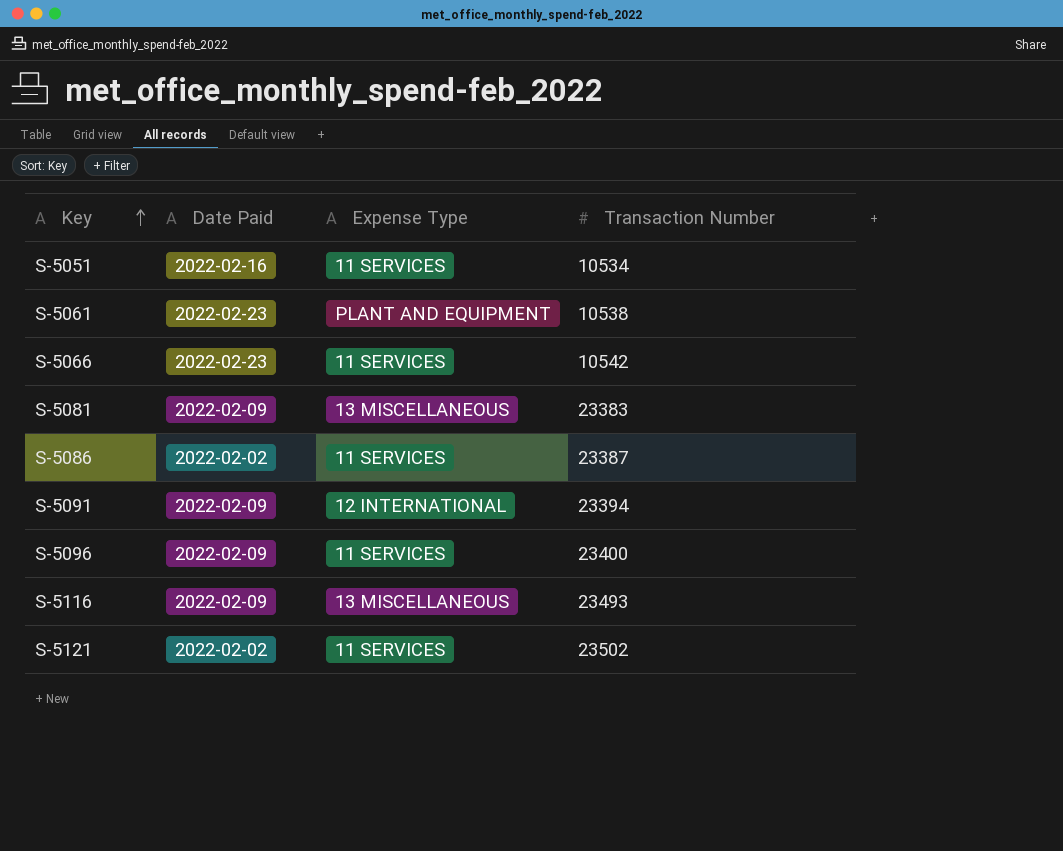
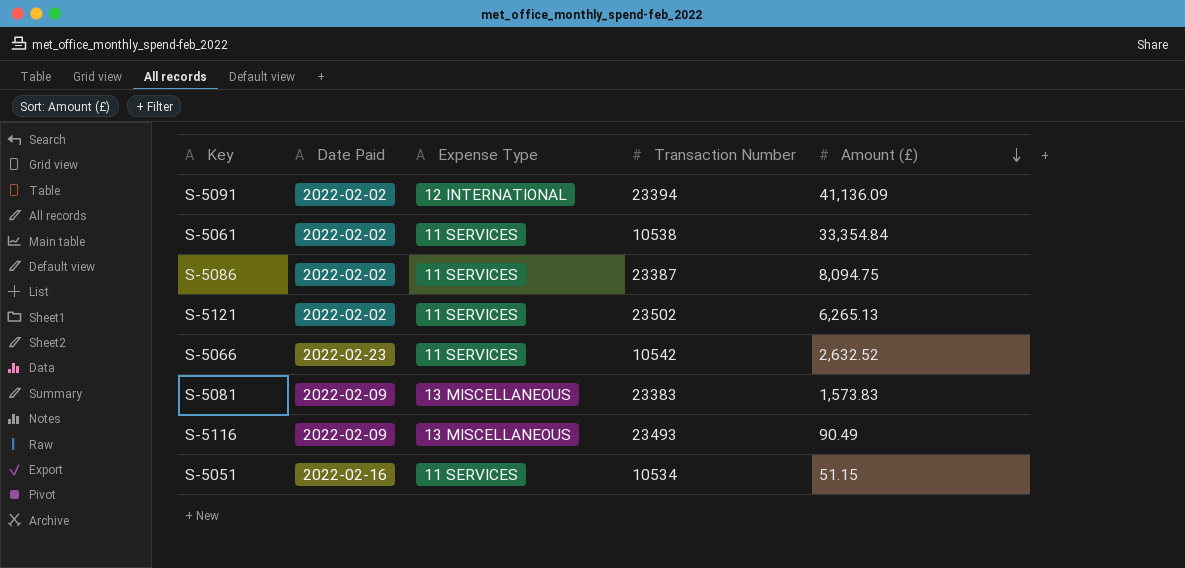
row order: Key ascending -> Amount (£) descending
column Amount (£) | position: none -> 5
row S-5096: 2022-02-09 | 11 SERVICES | 23400 -> none
S-5091 | Date Paid: 2022-02-09 -> 2022-02-02
S-5061 | Date Paid: 2022-02-23 -> 2022-02-02
S-5061 | Expense Type: PLANT AND EQUIPMENT -> 11 SERVICES

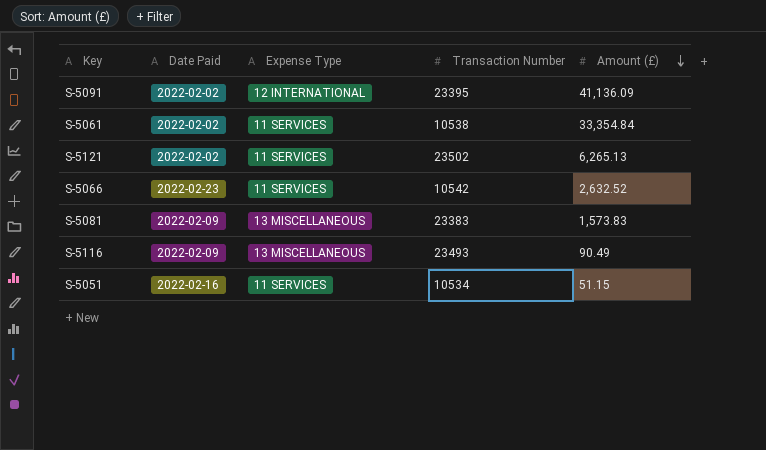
row S-5086: 2022-02-02 | 11 SERVICES | 23387 | 8,094.75 -> none
S-5091 | Transaction Number: 23394 -> 23395

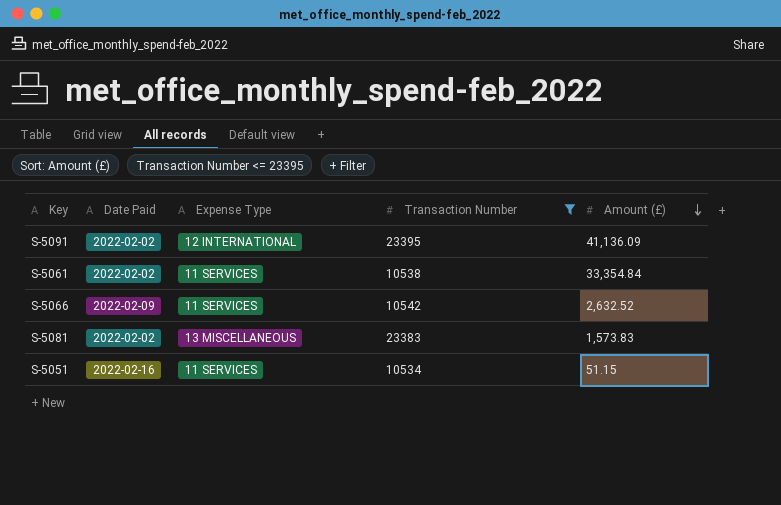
filter: none -> Transaction Number <= 23395
S-5066 | Date Paid: 2022-02-23 -> 2022-02-09
S-5081 | Date Paid: 2022-02-09 -> 2022-02-02

